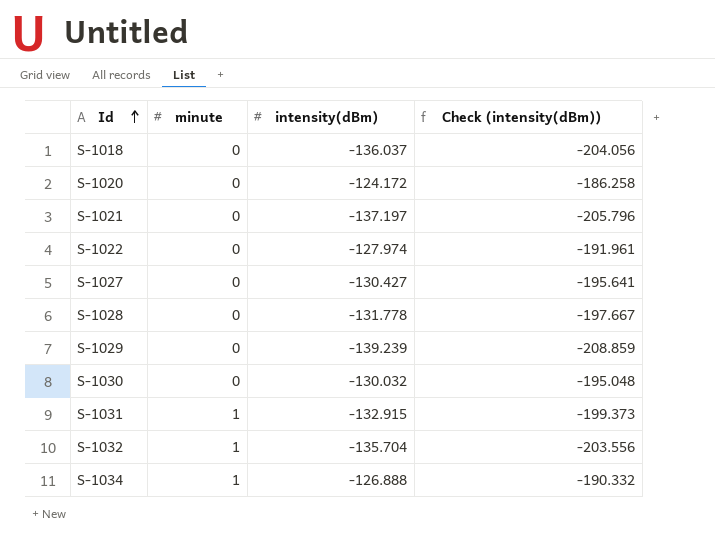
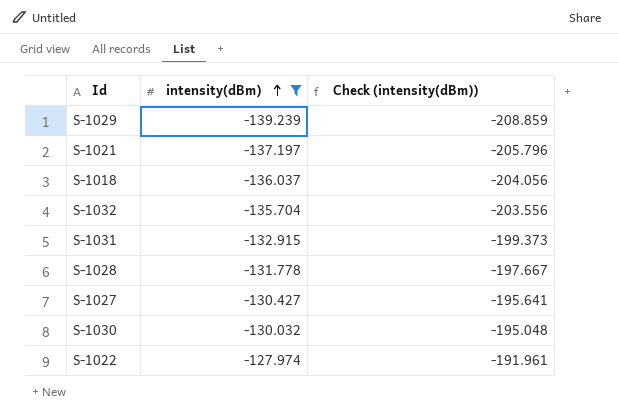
filter: none -> intensity(dBm) <= -127.974
row order: Id ascending -> intensity(dBm) ascending
column minute | position: 2 -> none

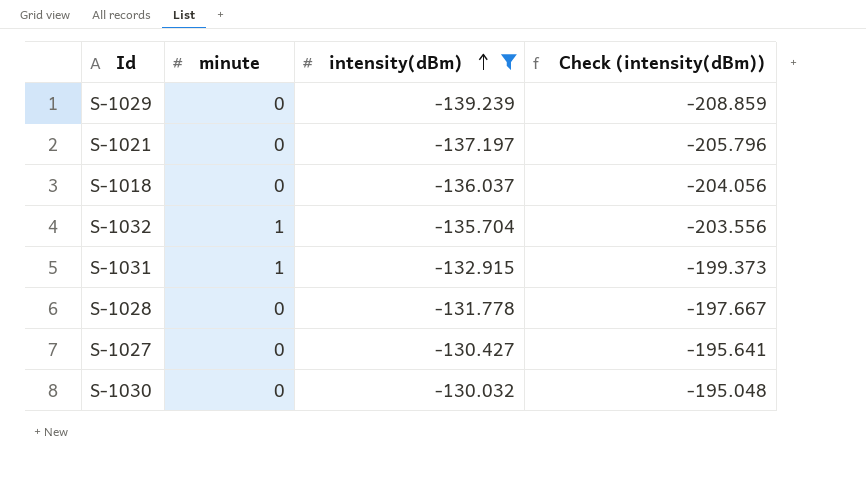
column minute | position: none -> 2
row S-1022: -127.974 | -191.961 -> none

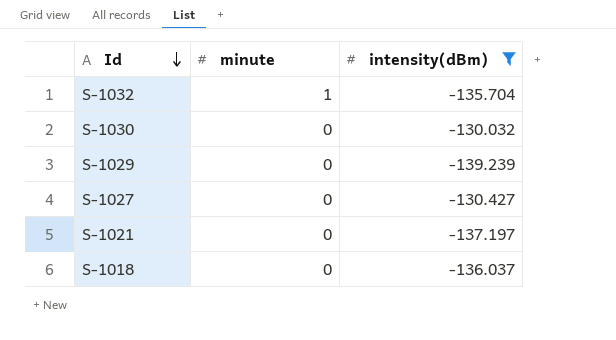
row order: intensity(dBm) ascending -> Id descending
column Check (intensity(dBm)) | formula: [intensity(dBm)] * 1.5 -> none
row S-1031: 1 | -132.915 | -199.373 -> none
row S-1028: 0 | -131.778 | -197.667 -> none

